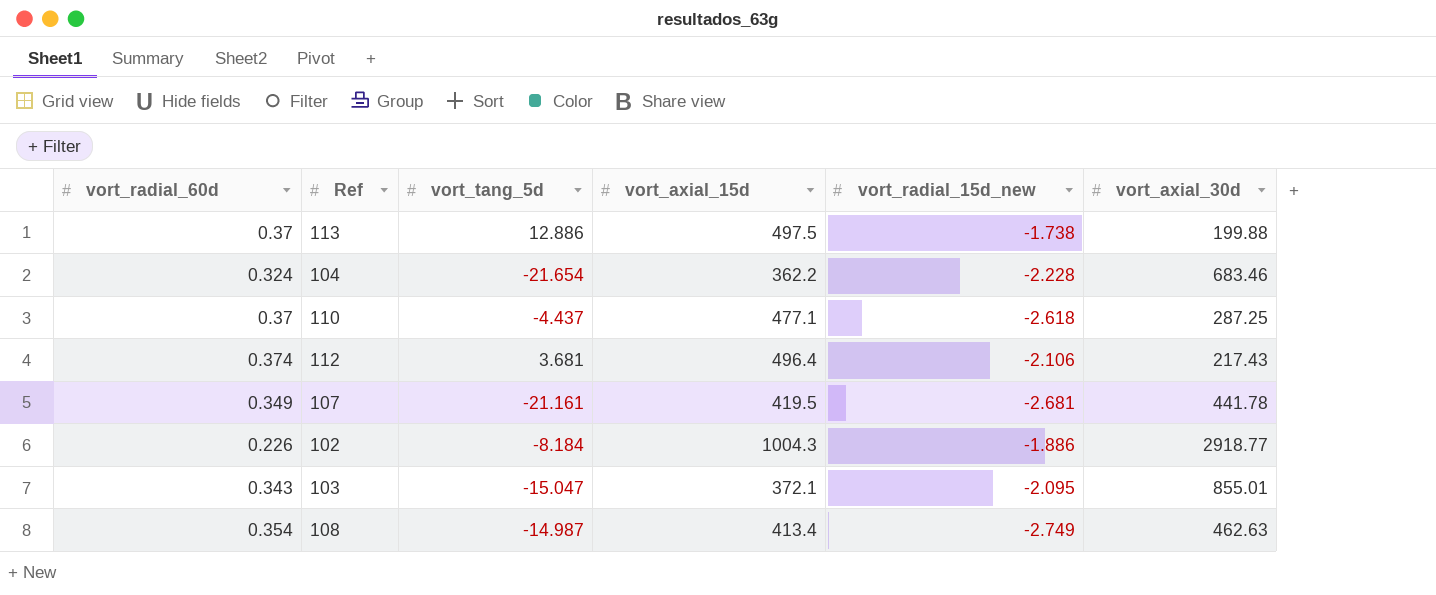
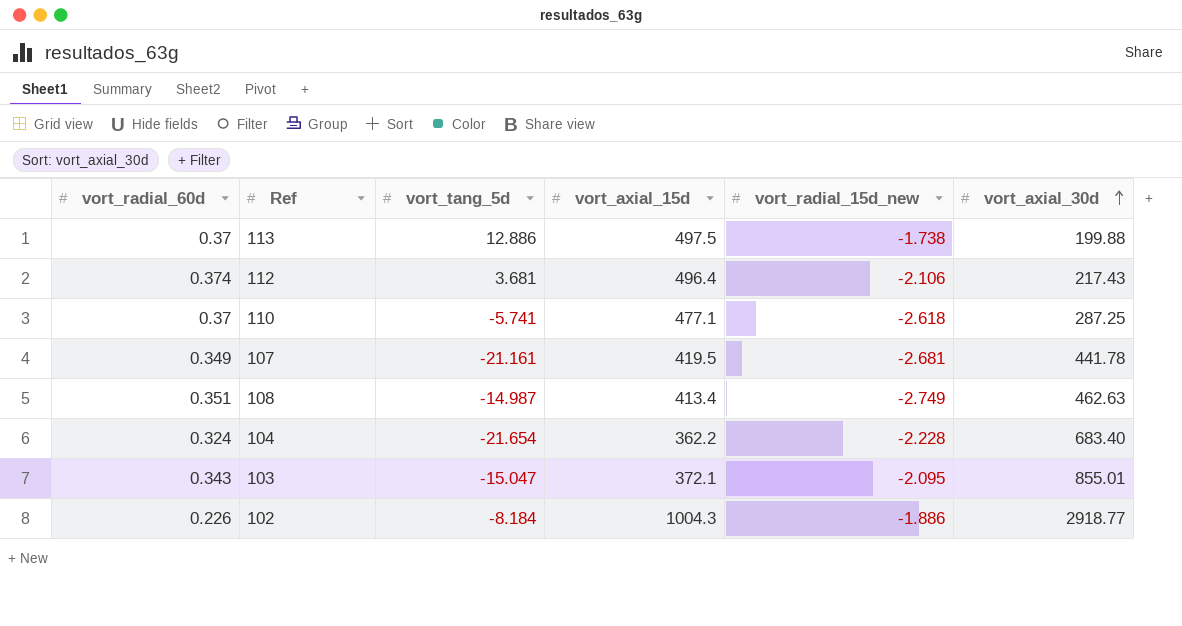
row order: none -> vort_axial_30d ascending
110 | vort_tang_5d: -4.437 -> -5.741
108 | vort_radial_60d: 0.354 -> 0.351
104 | vort_axial_30d: 683.46 -> 683.40

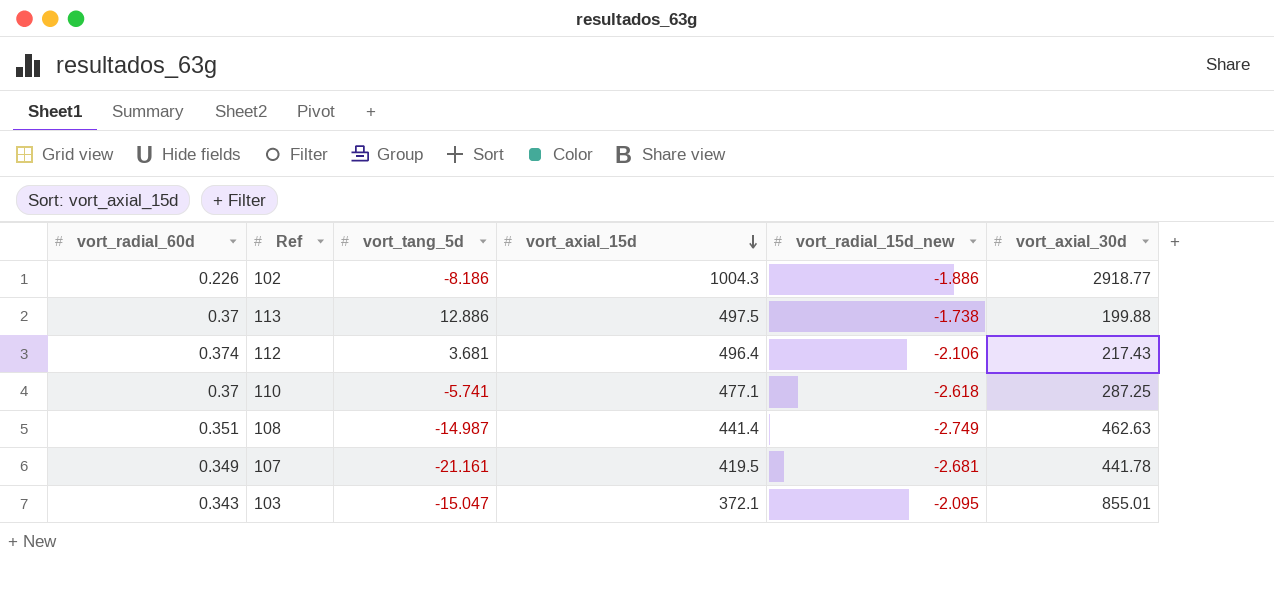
row order: vort_axial_30d ascending -> vort_axial_15d descending
row 104: 0.324 | -21.654 | 362.2 | -2.228 | 683.40 -> none
102 | vort_tang_5d: -8.184 -> -8.186
108 | vort_axial_15d: 413.4 -> 441.4

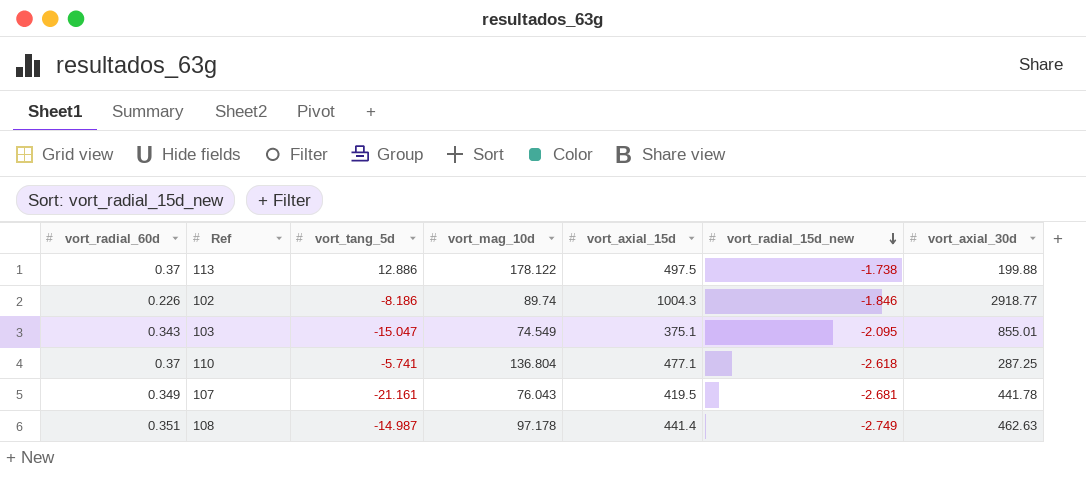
row order: vort_axial_15d descending -> vort_radial_15d_new descending
column vort_mag_10d | position: none -> 4
row 112: 0.374 | 3.681 | 496.4 | -2.106 | 217.43 -> none
102 | vort_radial_15d_new: -1.886 -> -1.846
103 | vort_axial_15d: 372.1 -> 375.1

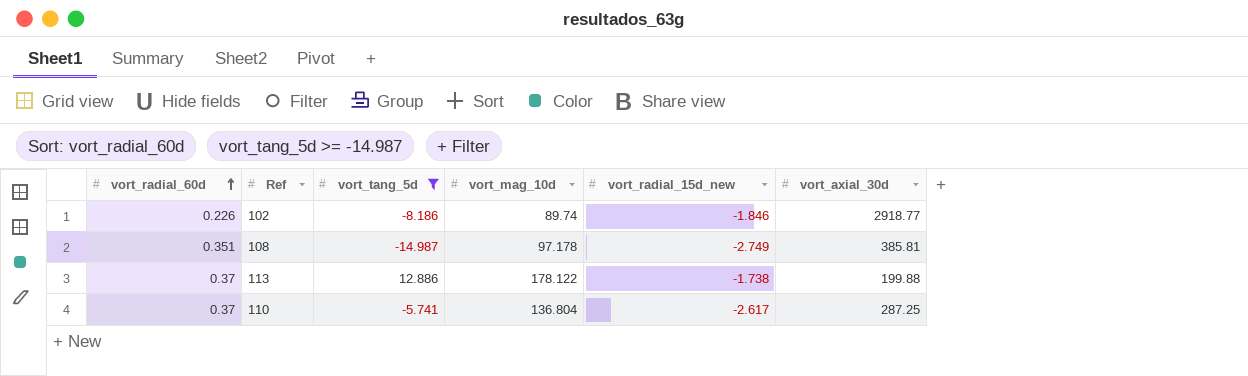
filter: none -> vort_tang_5d >= -14.987
row order: vort_radial_15d_new descending -> vort_radial_60d ascending
column vort_axial_15d | position: 5 -> none
108 | vort_axial_30d: 462.63 -> 385.81
110 | vort_radial_15d_new: -2.618 -> -2.617

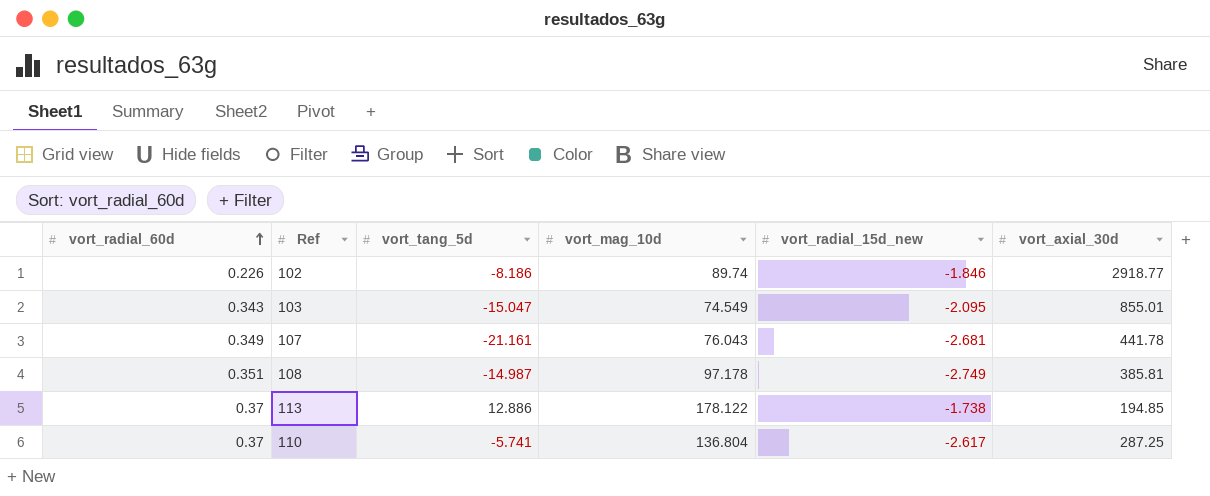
filter: vort_tang_5d >= -14.987 -> none
113 | vort_axial_30d: 199.88 -> 194.85

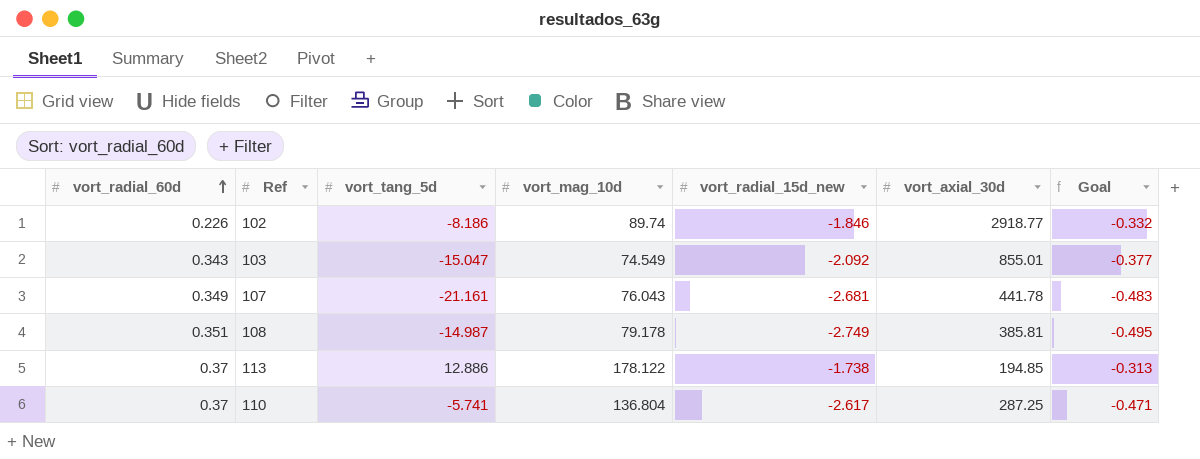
column Goal | formula: none -> [vort_radial_15d_new] * 0.18
103 | vort_radial_15d_new: -2.095 -> -2.092
108 | vort_mag_10d: 97.178 -> 79.178

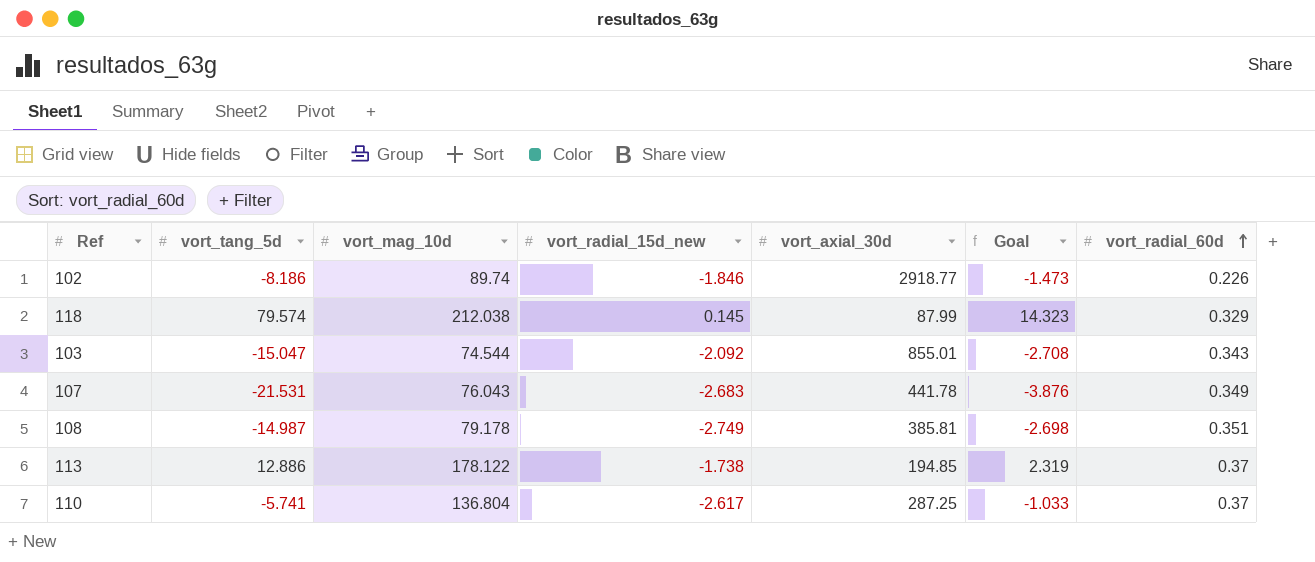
column Goal | formula: [vort_radial_15d_new] * 0.18 -> [vort_tang_5d] * 0.18
column vort_radial_60d | position: 1 -> 7
row 118: none -> 79.574 | 212.038 | 0.145 | 87.99 | 14.323 | 0.329
103 | vort_mag_10d: 74.549 -> 74.544
107 | vort_tang_5d: -21.161 -> -21.531
107 | vort_radial_15d_new: -2.681 -> -2.683

